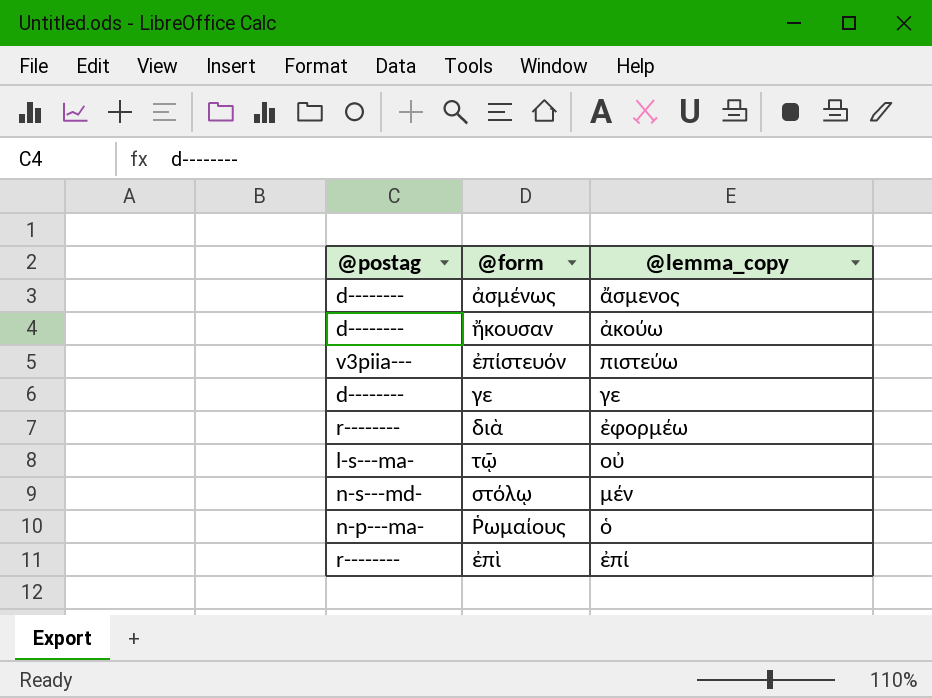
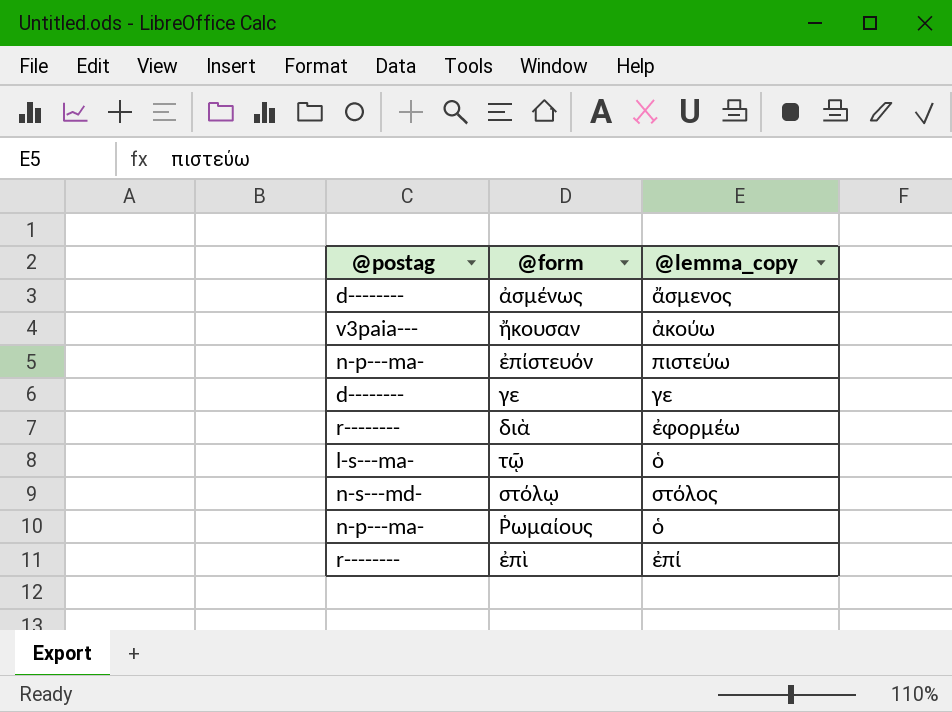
ἤκουσαν | @postag: d-------- -> v3paia---
ἐπίστευόν | @postag: v3piia--- -> n-p---ma-
τῷ | @lemma_copy: οὐ -> ὁ
στόλῳ | @lemma_copy: μέν -> στόλος

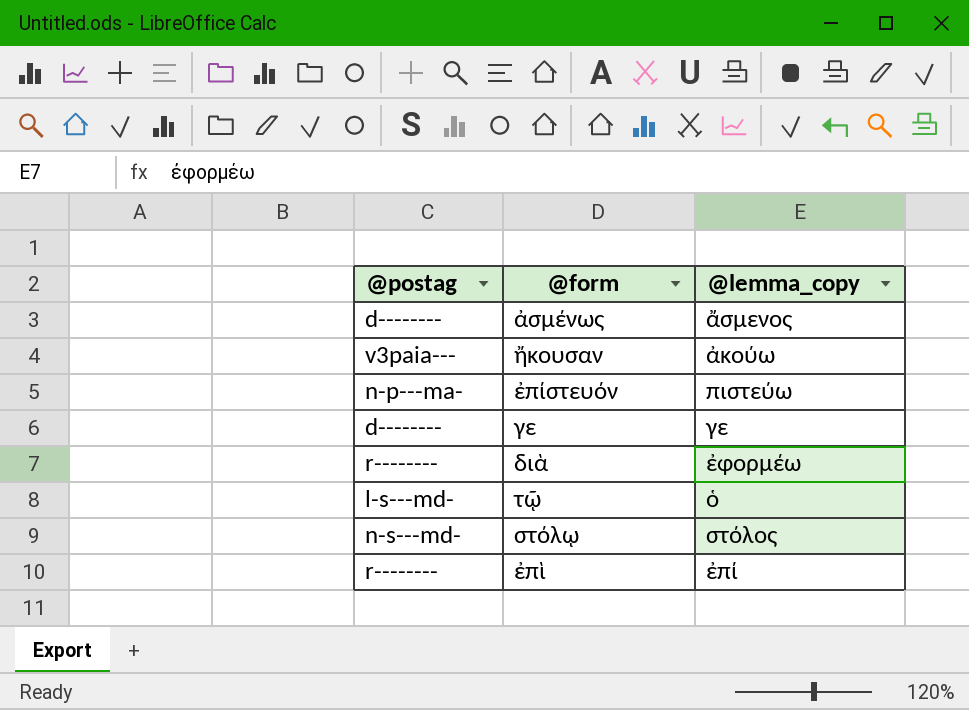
row Ῥωμαίους: n-p---ma- | ὁ -> none
τῷ | @postag: l-s---ma- -> l-s---md-

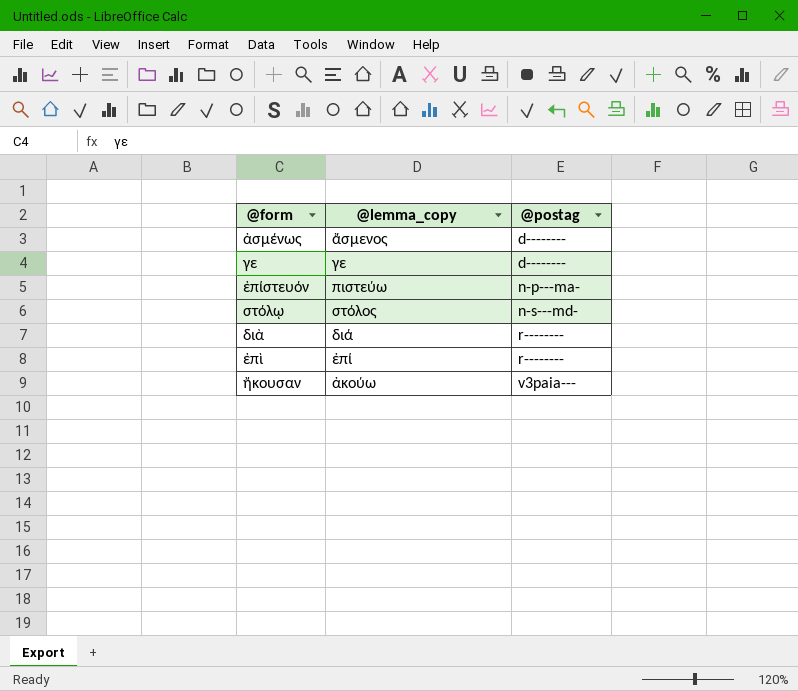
row order: none -> @postag ascending
column @postag | position: 1 -> 3
row τῷ: l-s---md- | ὁ -> none
διὰ | @lemma_copy: ἐφορμέω -> διά

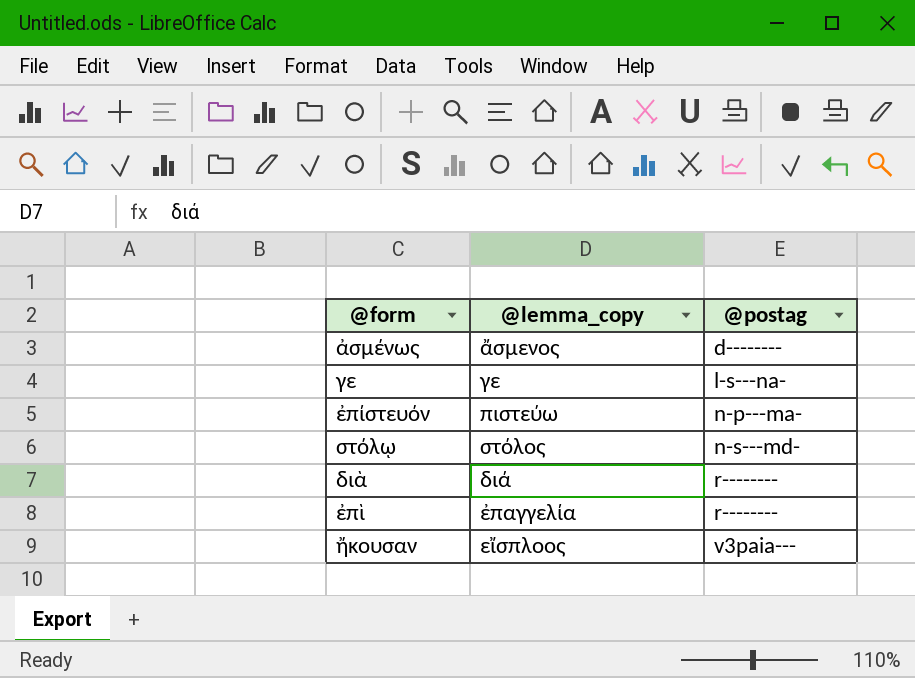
γε | @postag: d-------- -> l-s---na-
ἐπὶ | @lemma_copy: ἐπί -> ἐπαγγελία
ἤκουσαν | @lemma_copy: ἀκούω -> εἴσπλοος

